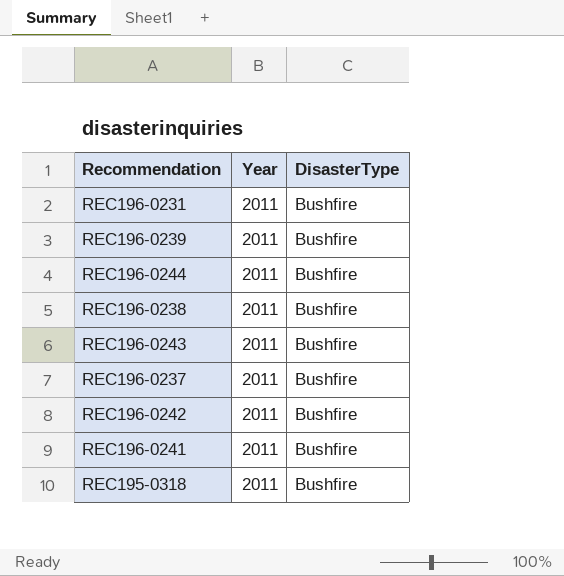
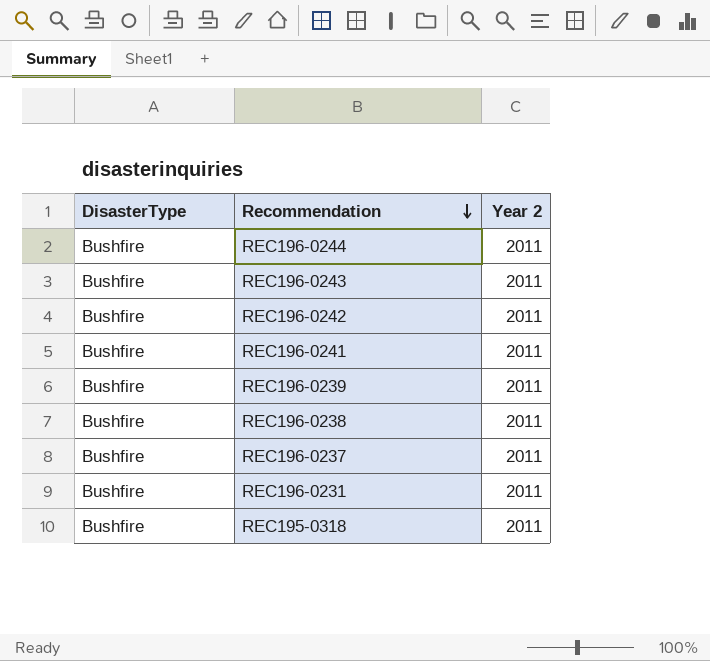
row order: none -> Recommendation descending
column DisasterType | position: 3 -> 1
column name: Year -> Year 2

